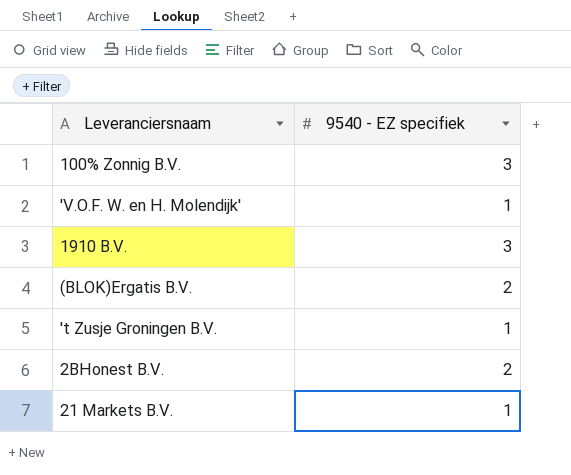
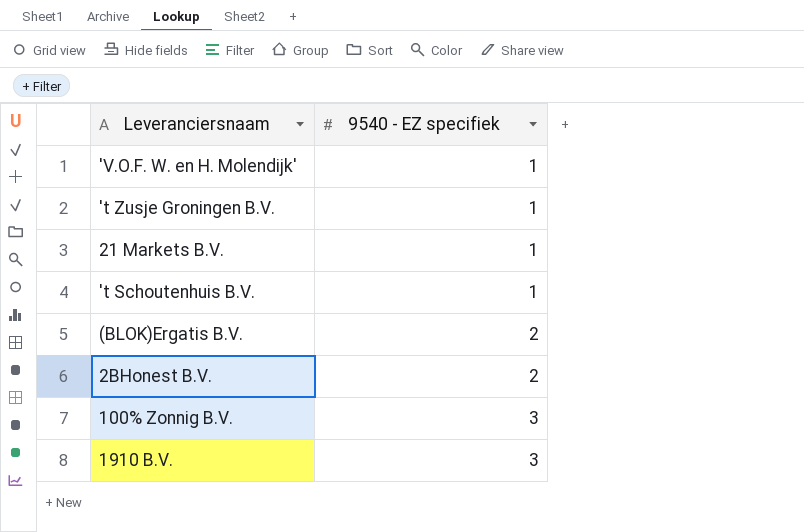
row order: none -> 9540 - EZ specifiek ascending
row 't Schoutenhuis B.V.: none -> 1

